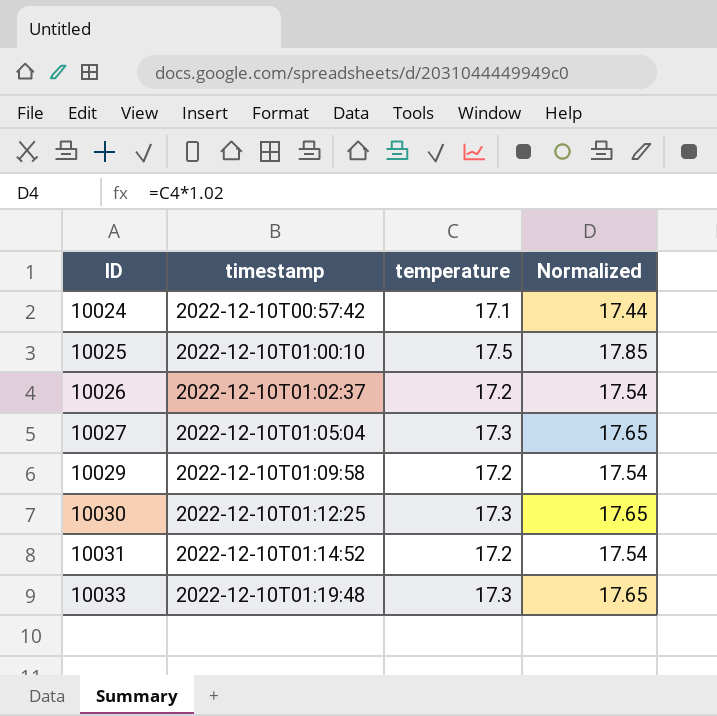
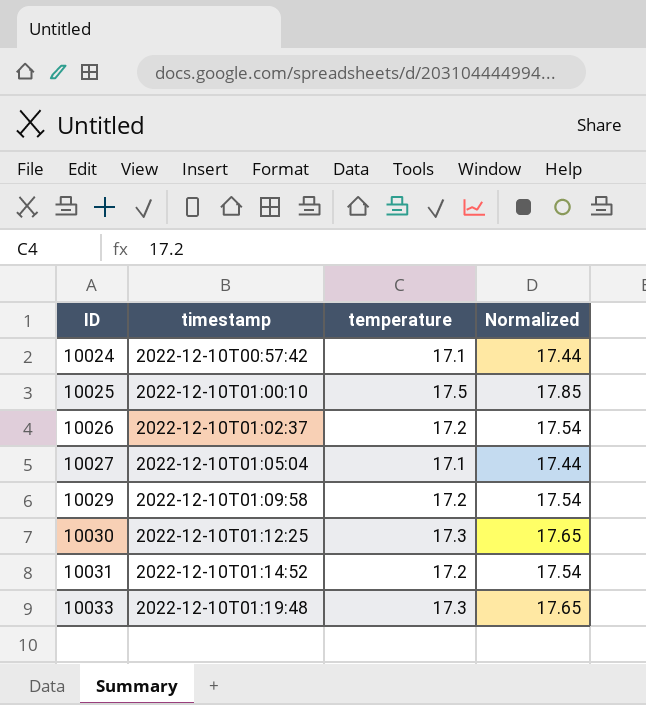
10027 | temperature: 17.3 -> 17.1
10027 | Normalized: 17.65 -> 17.44

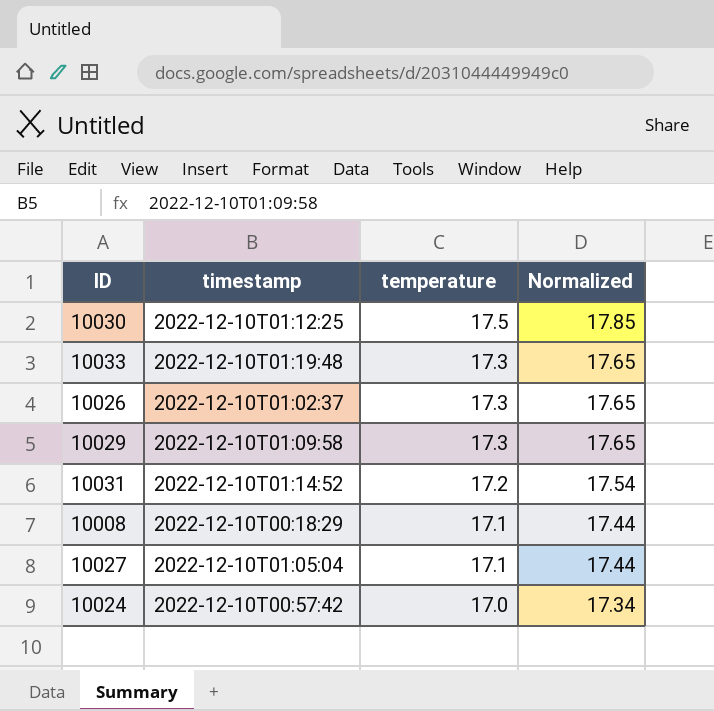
row order: ID ascending -> temperature descending
row 10025: 2022-12-10T01:00:10 | 17.5 | 17.85 -> none
10030 | temperature: 17.3 -> 17.5
10030 | Normalized: 17.65 -> 17.85
10026 | temperature: 17.2 -> 17.3
10026 | Normalized: 17.54 -> 17.65
10029 | temperature: 17.2 -> 17.3
10029 | Normalized: 17.54 -> 17.65
row 10008: none -> 2022-12-10T00:18:29 | 17.1 | 17.44
10024 | temperature: 17.1 -> 17.0
10024 | Normalized: 17.44 -> 17.34

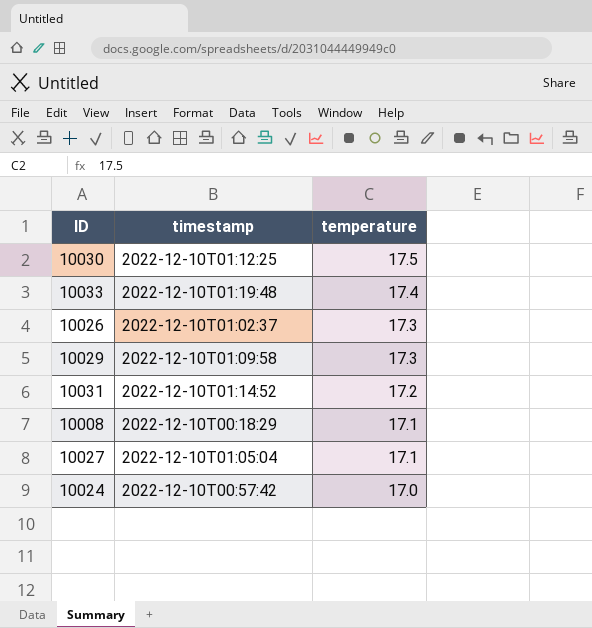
column Normalized | formula: [temperature] * 1.02 -> none
10033 | temperature: 17.3 -> 17.4

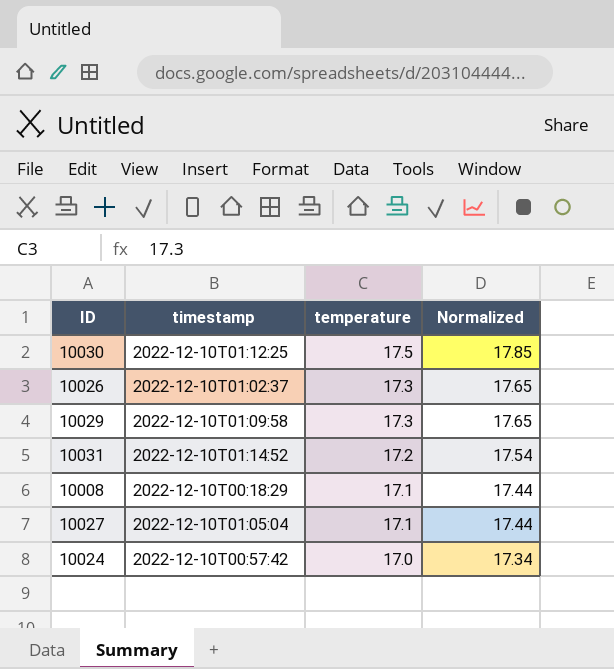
column Normalized | formula: none -> [temperature] * 1.02
row 10033: 2022-12-10T01:19:48 | 17.4 -> none

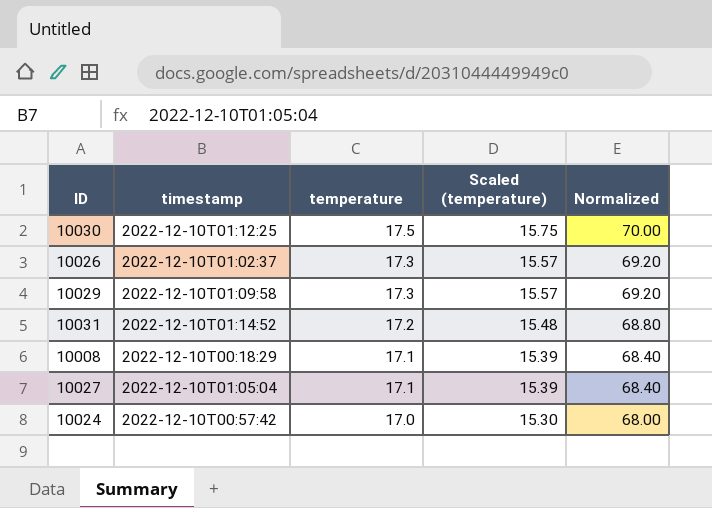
column Scaled (temperature) | formula: none -> [temperature] * 0.9
column Normalized | formula: [temperature] * 1.02 -> [temperature] * 4

